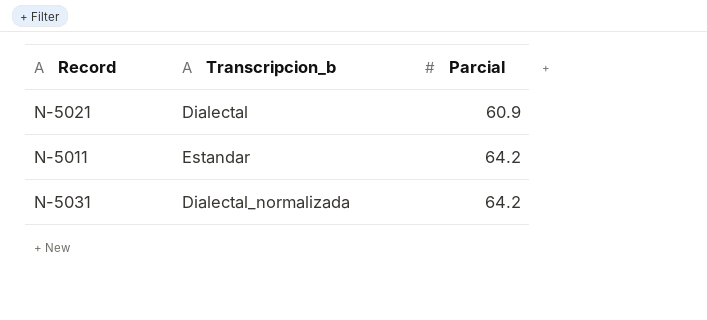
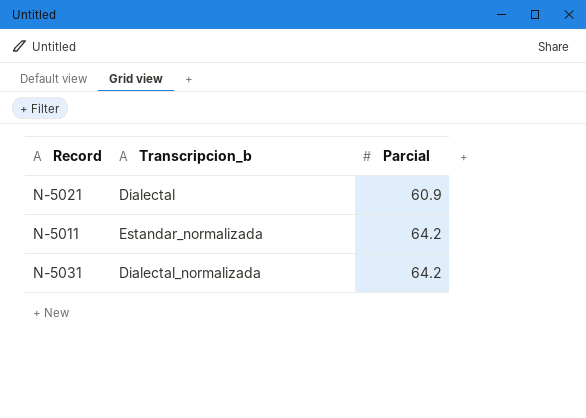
N-5011 | Transcripcion_b: Estandar -> Estandar_normalizada

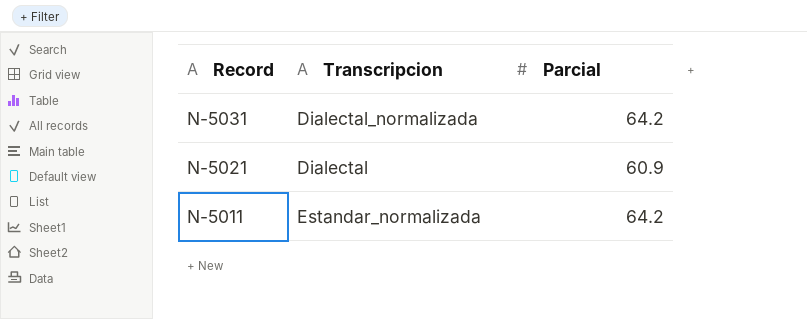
row order: Parcial ascending -> Record descending
column name: Transcripcion_b -> Transcripcion

